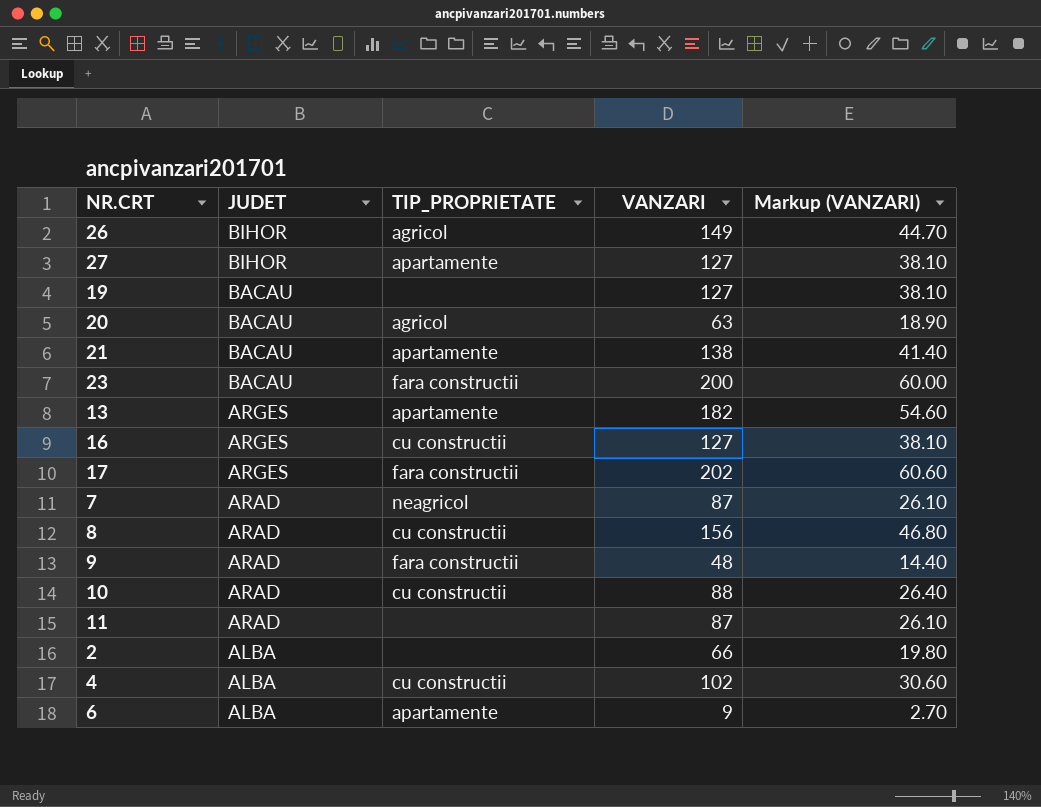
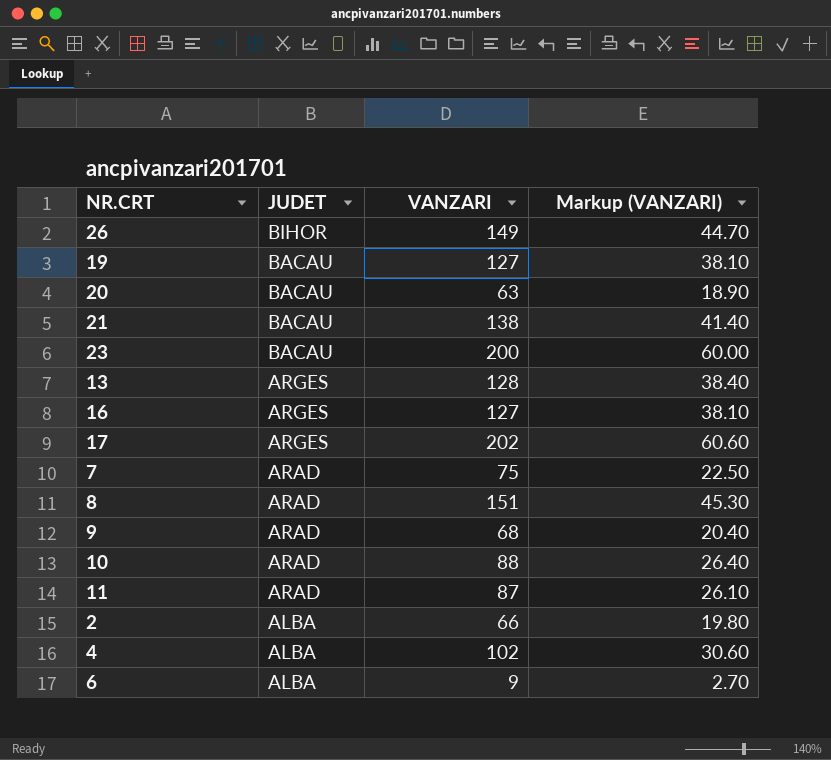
column TIP_PROPRIETATE | position: 3 -> none
row 27: BIHOR | apartamente | 127 | 38.10 -> none
13 | VANZARI: 182 -> 128
13 | Markup (VANZARI): 54.60 -> 38.40
7 | VANZARI: 87 -> 75
7 | Markup (VANZARI): 26.10 -> 22.50
8 | VANZARI: 156 -> 151
8 | Markup (VANZARI): 46.80 -> 45.30
9 | VANZARI: 48 -> 68
9 | Markup (VANZARI): 14.40 -> 20.40

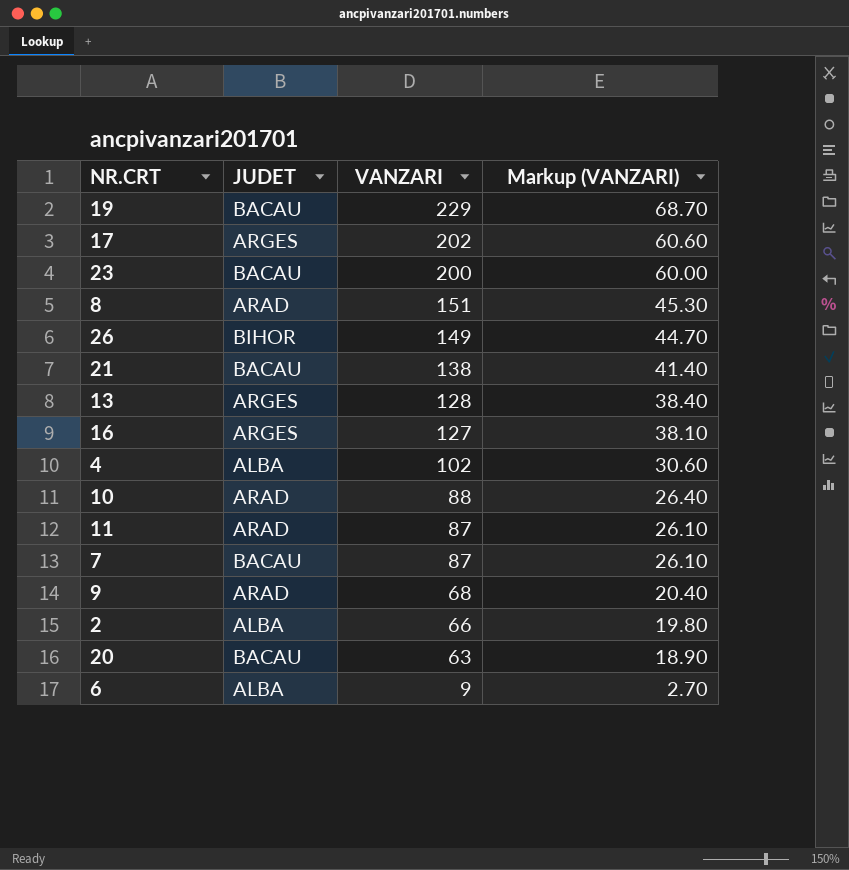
row order: JUDET descending -> VANZARI descending
19 | VANZARI: 127 -> 229
19 | Markup (VANZARI): 38.10 -> 68.70
7 | JUDET: ARAD -> BACAU
7 | VANZARI: 75 -> 87
7 | Markup (VANZARI): 22.50 -> 26.10

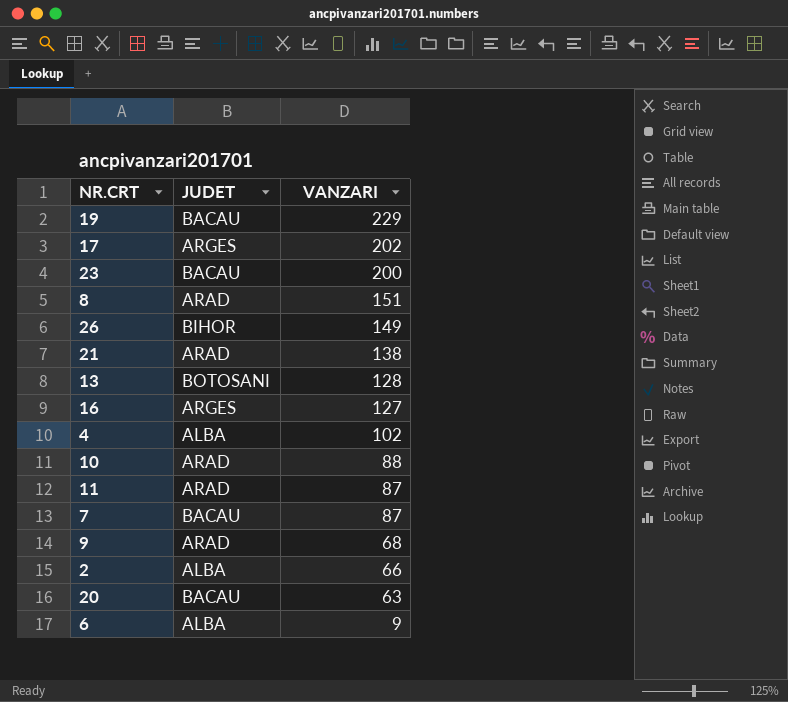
column Markup (VANZARI) | formula: [VANZARI] * 0.3 -> none
21 | JUDET: BACAU -> ARAD
13 | JUDET: ARGES -> BOTOSANI

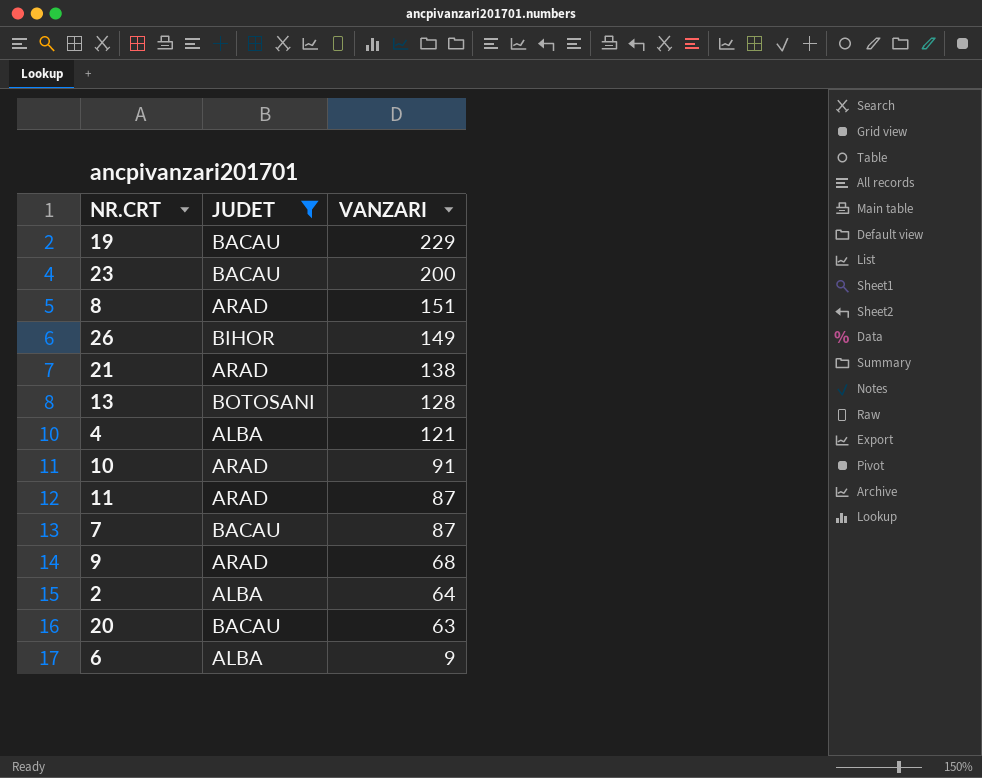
filter: none -> JUDET != ARGES
4 | VANZARI: 102 -> 121
10 | VANZARI: 88 -> 91
2 | VANZARI: 66 -> 64

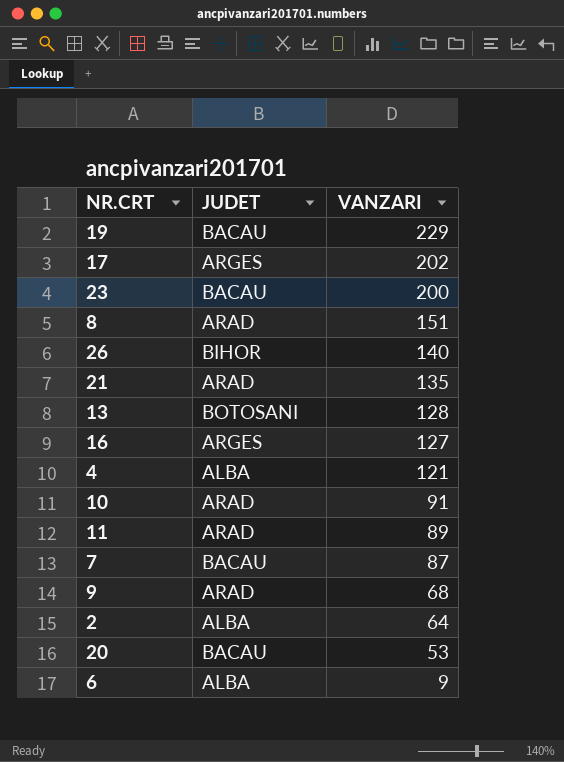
filter: JUDET != ARGES -> none
26 | VANZARI: 149 -> 140
21 | VANZARI: 138 -> 135
11 | VANZARI: 87 -> 89
20 | VANZARI: 63 -> 53

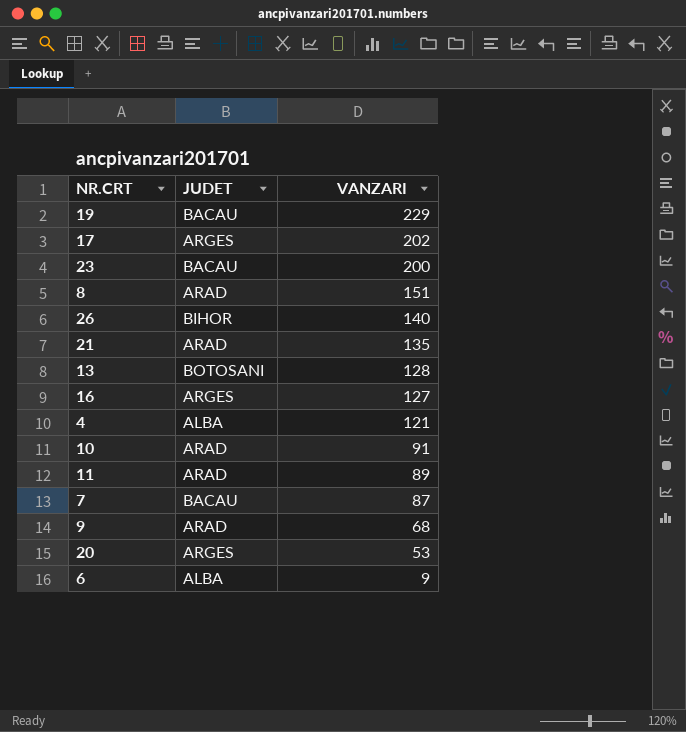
row 2: ALBA | 64 -> none
20 | JUDET: BACAU -> ARGES

